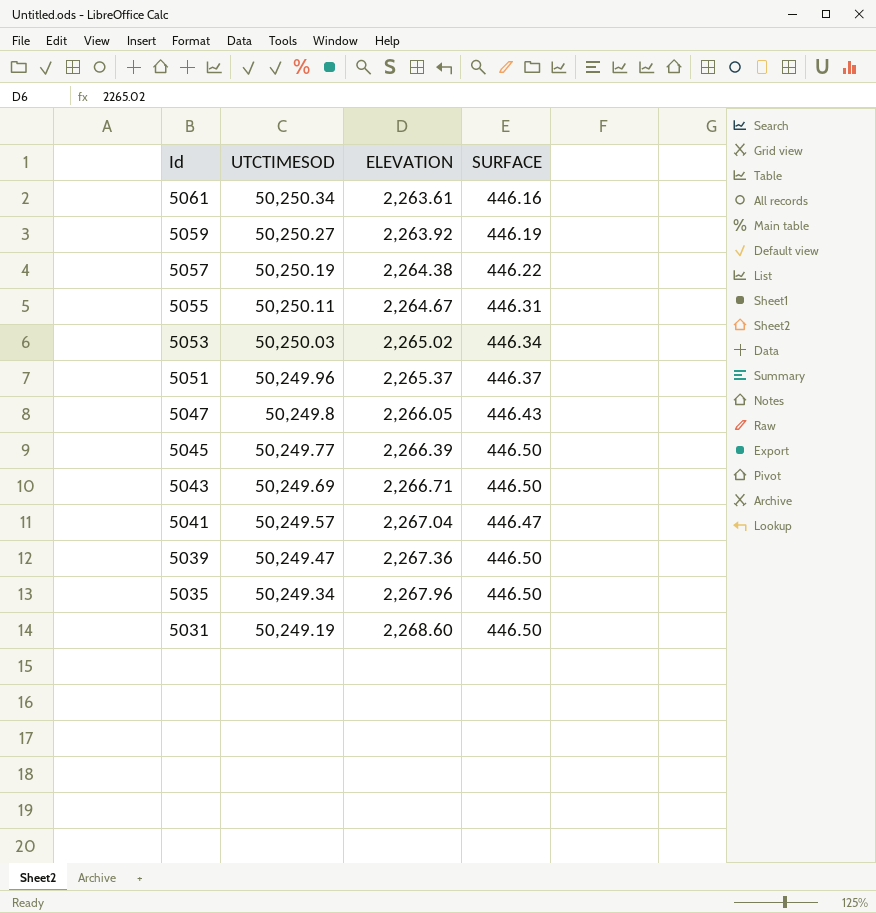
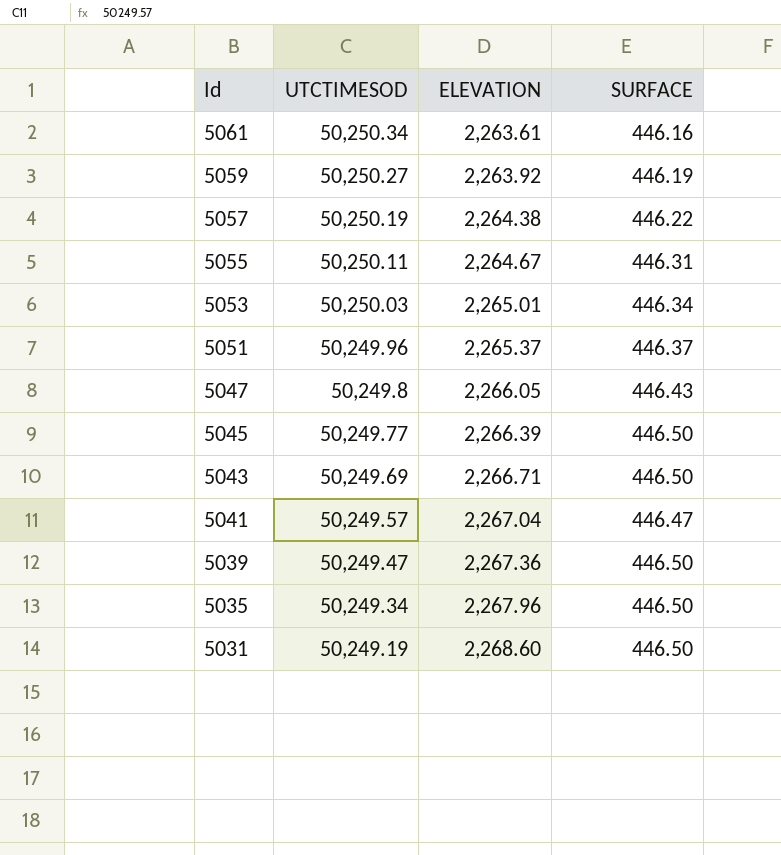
5053 | ELEVATION: 2,265.02 -> 2,265.01

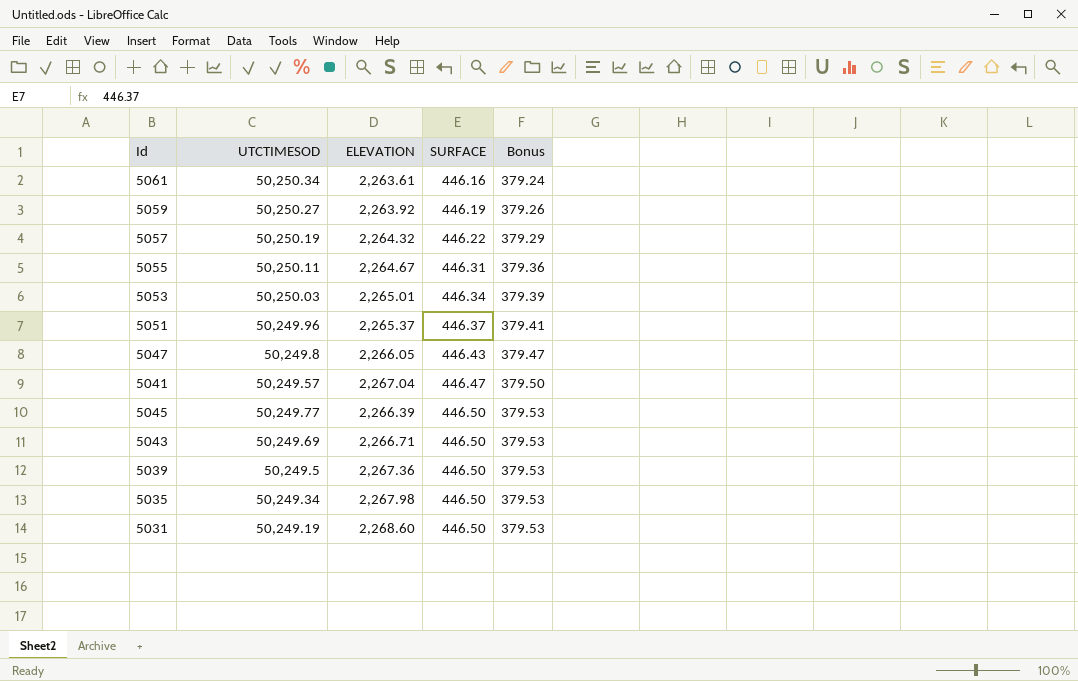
row order: Id descending -> SURFACE ascending
column Bonus | formula: none -> [SURFACE] * 0.85
5057 | ELEVATION: 2,264.38 -> 2,264.32
5039 | UTCTIMESOD: 50,249.47 -> 50,249.5
5035 | ELEVATION: 2,267.96 -> 2,267.98

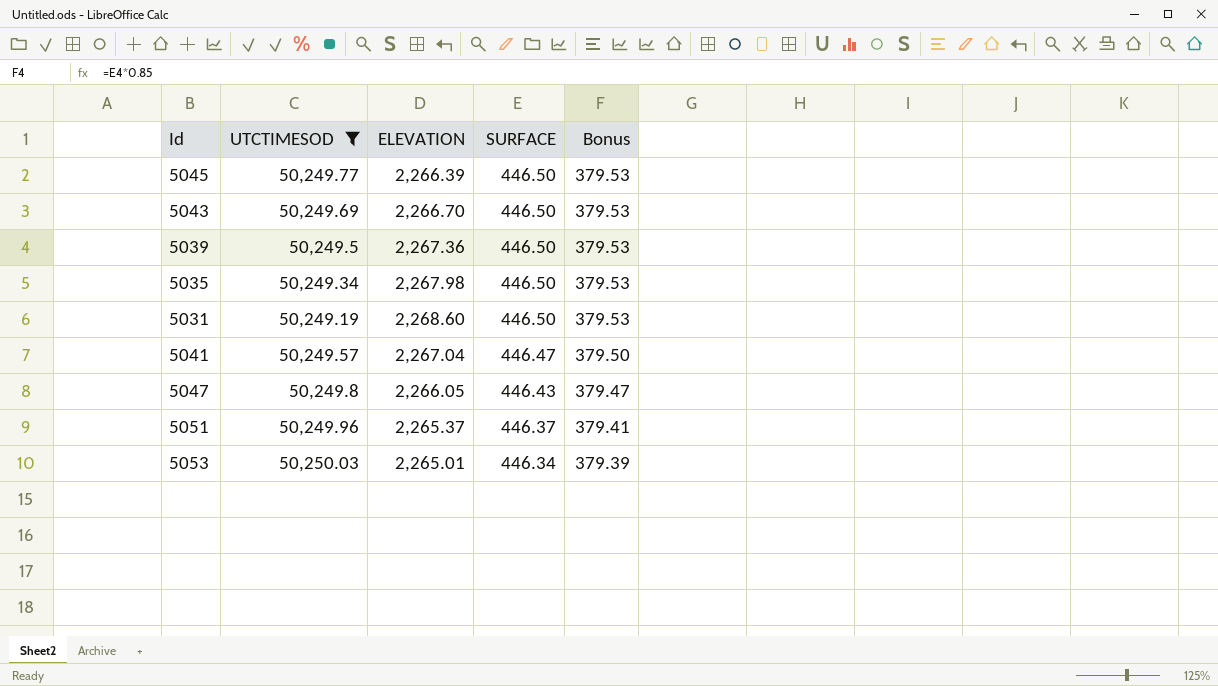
filter: none -> UTCTIMESOD <= 50,250.03
row order: SURFACE ascending -> SURFACE descending
5043 | ELEVATION: 2,266.71 -> 2,266.70

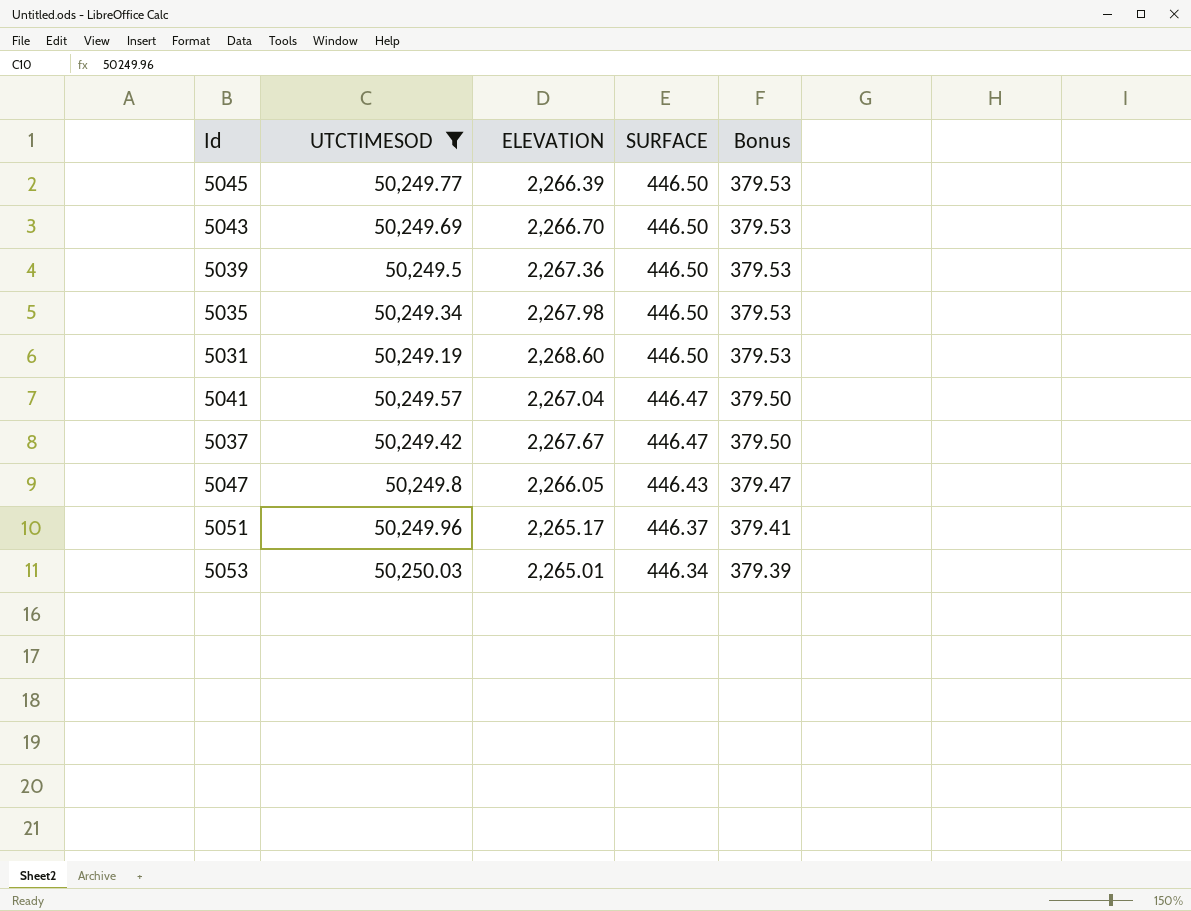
row 5037: none -> 50,249.42 | 2,267.67 | 446.47 | 379.50
5051 | ELEVATION: 2,265.37 -> 2,265.17

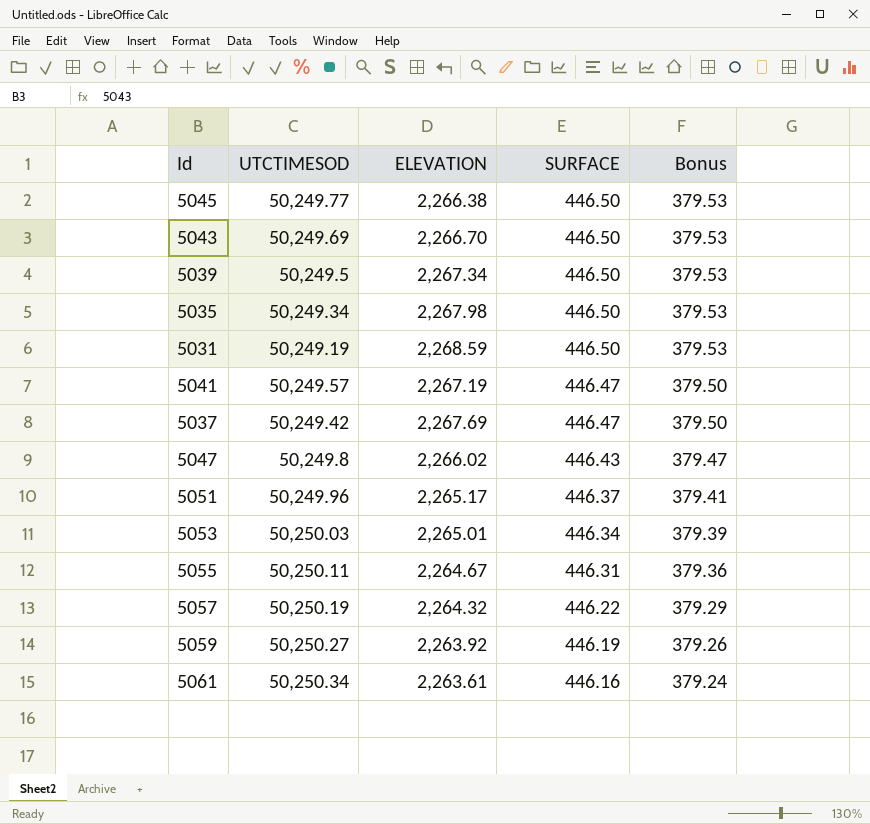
filter: UTCTIMESOD <= 50,250.03 -> none
5045 | ELEVATION: 2,266.39 -> 2,266.38
5039 | ELEVATION: 2,267.36 -> 2,267.34
5031 | ELEVATION: 2,268.60 -> 2,268.59
5041 | ELEVATION: 2,267.04 -> 2,267.19
5037 | ELEVATION: 2,267.67 -> 2,267.69
5047 | ELEVATION: 2,266.05 -> 2,266.02

